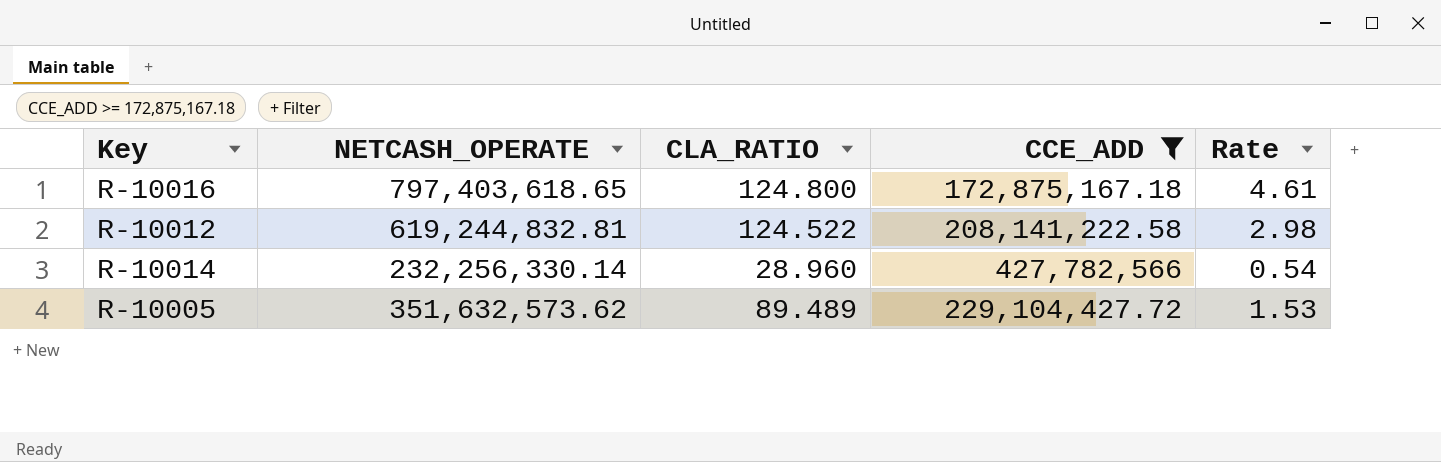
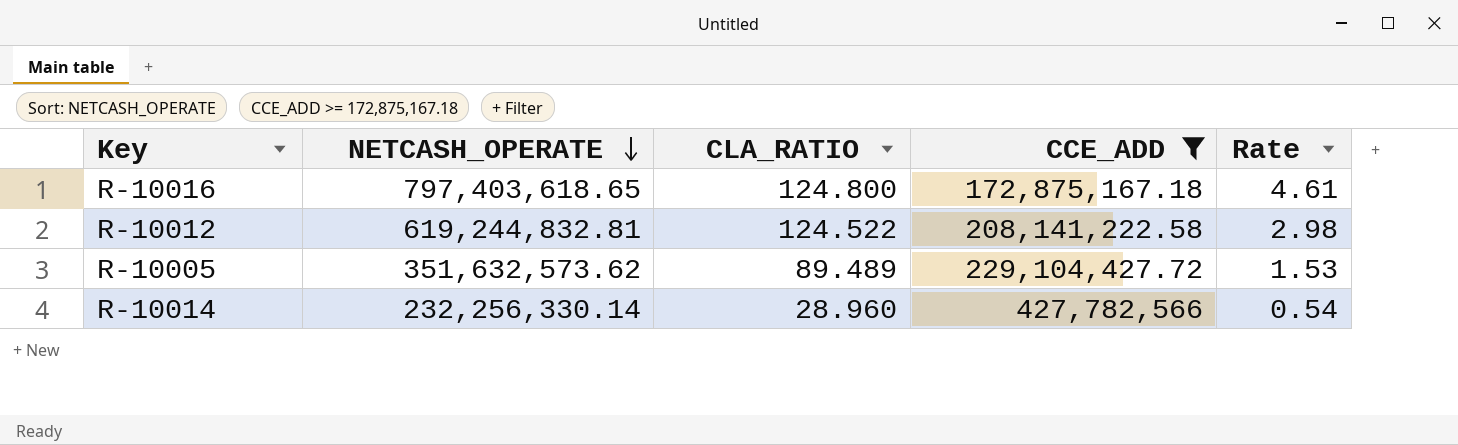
row order: none -> NETCASH_OPERATE descending

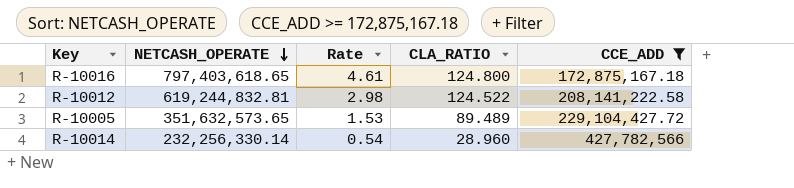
column Rate | position: 5 -> 3
R-10005 | NETCASH_OPERATE: 351,632,573.62 -> 351,632,573.65

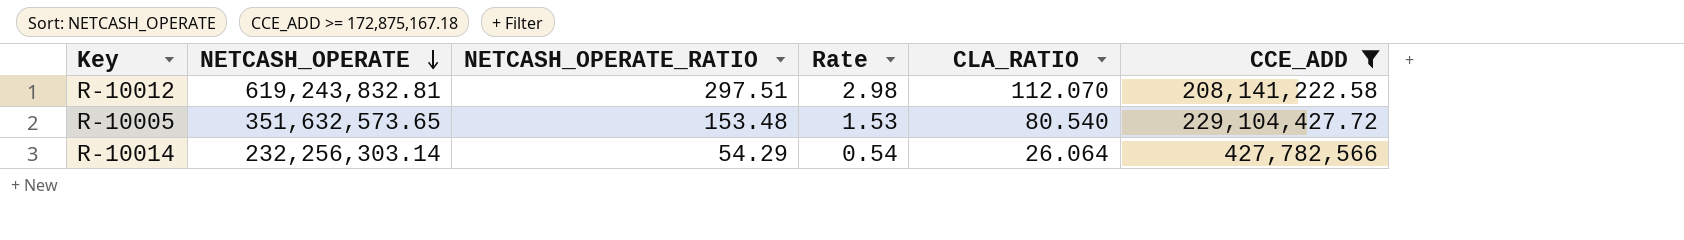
column NETCASH_OPERATE_RATIO | position: none -> 3
row R-10016: 797,403,618.65 | 4.61 | 124.800 | 172,875,167.18 -> none
R-10012 | NETCASH_OPERATE: 619,244,832.81 -> 619,243,832.81
R-10012 | CLA_RATIO: 124.522 -> 112.070
R-10005 | CLA_RATIO: 89.489 -> 80.540
R-10014 | NETCASH_OPERATE: 232,256,330.14 -> 232,256,303.14
R-10014 | CLA_RATIO: 28.960 -> 26.064

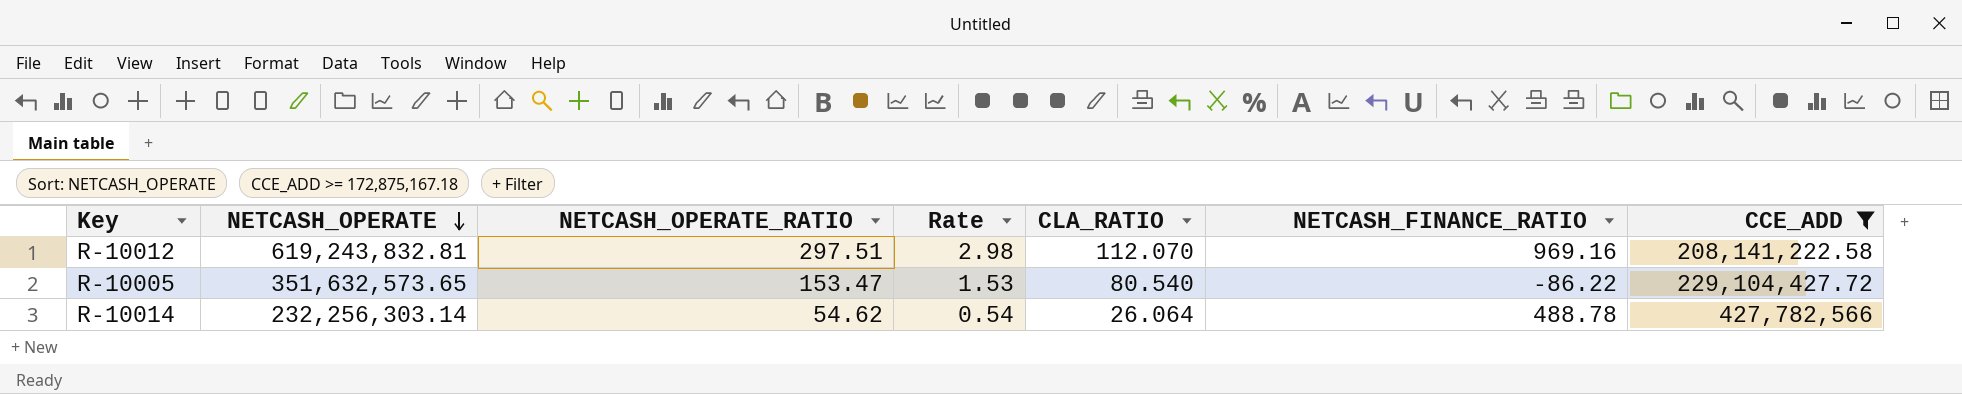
column NETCASH_FINANCE_RATIO | position: none -> 6
R-10005 | NETCASH_OPERATE_RATIO: 153.48 -> 153.47
R-10014 | NETCASH_OPERATE_RATIO: 54.29 -> 54.62

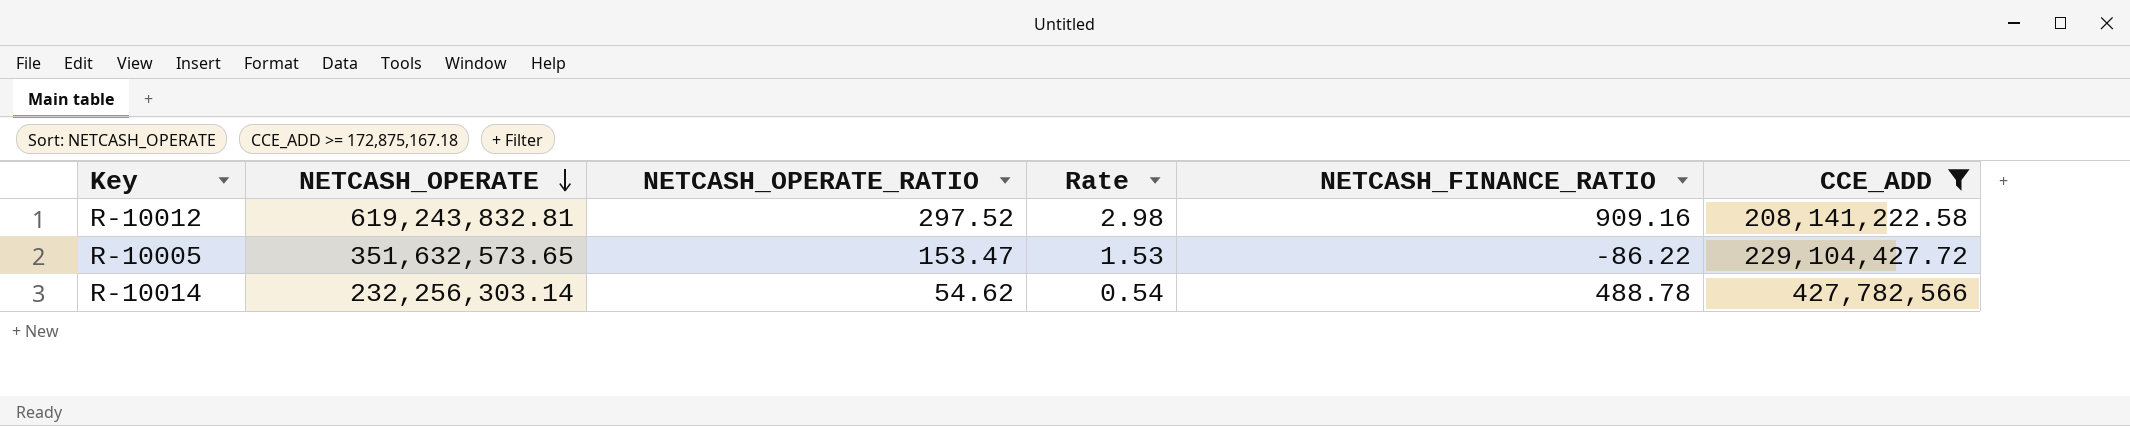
column CLA_RATIO | position: 5 -> none
R-10012 | NETCASH_OPERATE_RATIO: 297.51 -> 297.52
R-10012 | NETCASH_FINANCE_RATIO: 969.16 -> 909.16

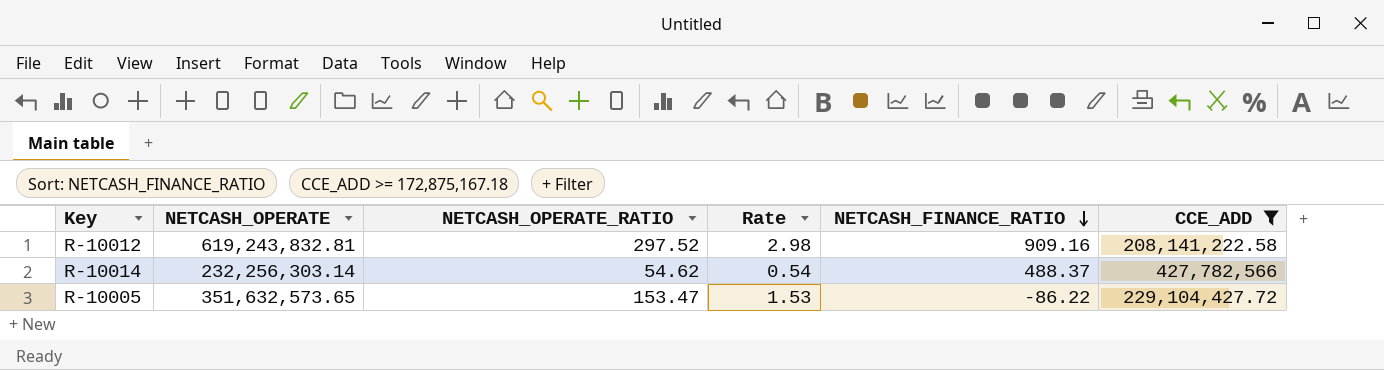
row order: NETCASH_OPERATE descending -> NETCASH_FINANCE_RATIO descending
R-10014 | NETCASH_FINANCE_RATIO: 488.78 -> 488.37

